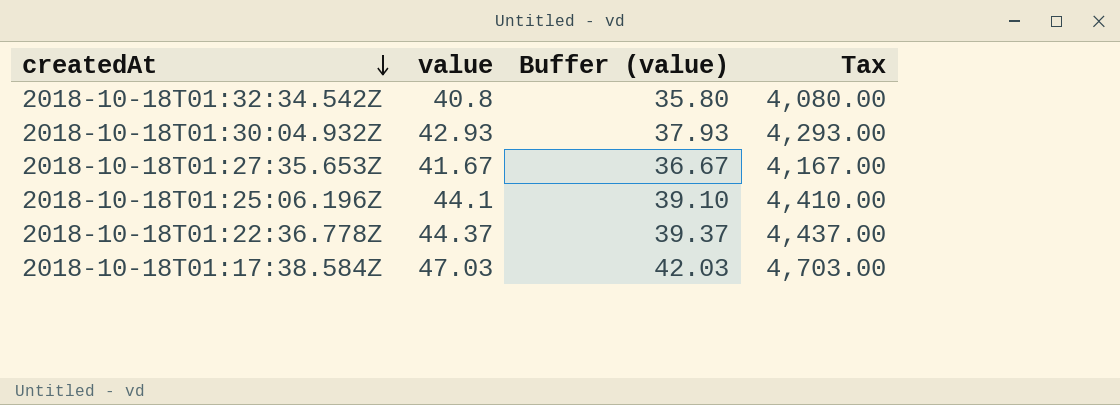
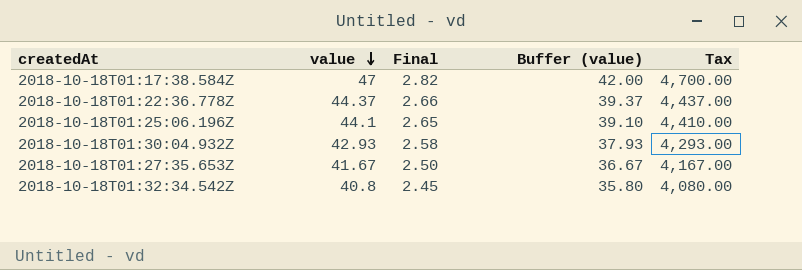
row order: createdAt descending -> value descending
column Final | formula: none -> [value] * 0.06
2018-10-18T01:17:38.584Z | value: 47.03 -> 47
2018-10-18T01:17:38.584Z | Buffer (value): 42.03 -> 42.00
2018-10-18T01:17:38.584Z | Tax: 4,703.00 -> 4,700.00

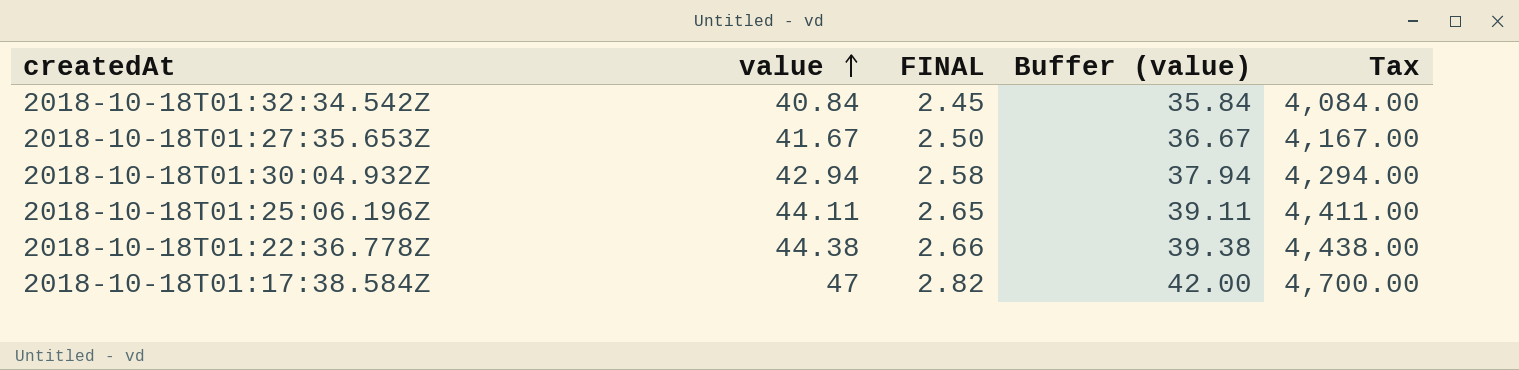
row order: value descending -> value ascending
column name: Final -> FINAL
2018-10-18T01:32:34.542Z | value: 40.8 -> 40.84
2018-10-18T01:32:34.542Z | Buffer (value): 35.80 -> 35.84
2018-10-18T01:32:34.542Z | Tax: 4,080.00 -> 4,084.00
2018-10-18T01:30:04.932Z | value: 42.93 -> 42.94
2018-10-18T01:30:04.932Z | Buffer (value): 37.93 -> 37.94
2018-10-18T01:30:04.932Z | Tax: 4,293.00 -> 4,294.00
2018-10-18T01:25:06.196Z | value: 44.1 -> 44.11
2018-10-18T01:25:06.196Z | Buffer (value): 39.10 -> 39.11
2018-10-18T01:25:06.196Z | Tax: 4,410.00 -> 4,411.00
2018-10-18T01:22:36.778Z | value: 44.37 -> 44.38
2018-10-18T01:22:36.778Z | Buffer (value): 39.37 -> 39.38
2018-10-18T01:22:36.778Z | Tax: 4,437.00 -> 4,438.00

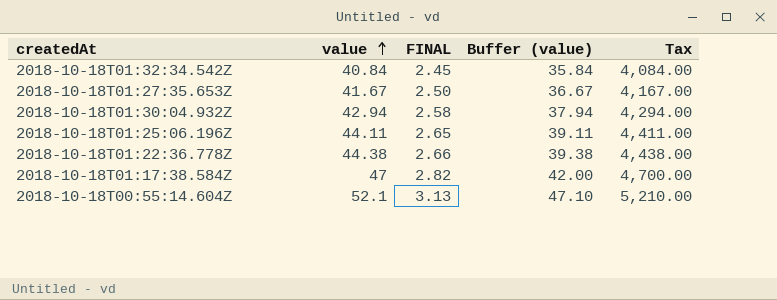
row 2018-10-18T00:55:14.604Z: none -> 52.1 | 3.13 | 47.10 | 5,210.00

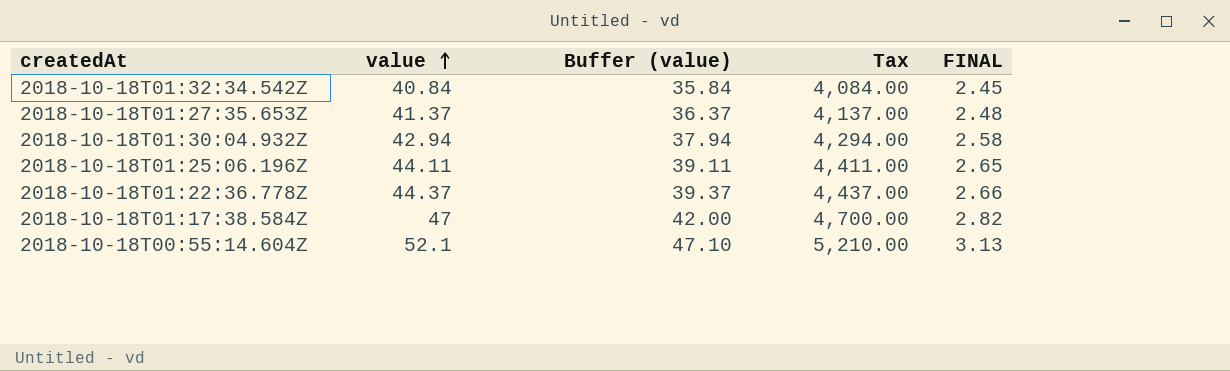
column FINAL | position: 3 -> 5
2018-10-18T01:27:35.653Z | value: 41.67 -> 41.37
2018-10-18T01:27:35.653Z | Buffer (value): 36.67 -> 36.37
2018-10-18T01:27:35.653Z | Tax: 4,167.00 -> 4,137.00
2018-10-18T01:27:35.653Z | FINAL: 2.50 -> 2.48
2018-10-18T01:22:36.778Z | value: 44.38 -> 44.37
2018-10-18T01:22:36.778Z | Buffer (value): 39.38 -> 39.37
2018-10-18T01:22:36.778Z | Tax: 4,438.00 -> 4,437.00

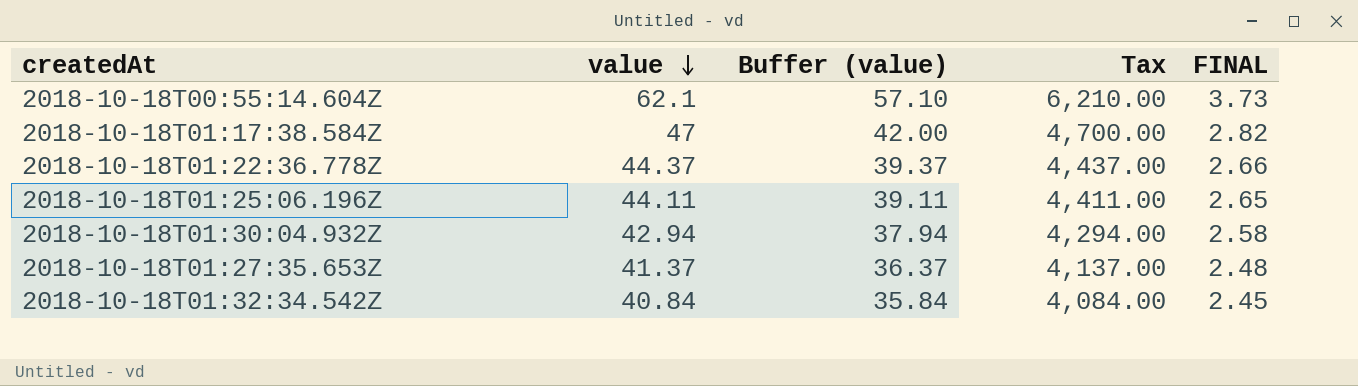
row order: value ascending -> value descending
2018-10-18T00:55:14.604Z | value: 52.1 -> 62.1
2018-10-18T00:55:14.604Z | Buffer (value): 47.10 -> 57.10
2018-10-18T00:55:14.604Z | Tax: 5,210.00 -> 6,210.00
2018-10-18T00:55:14.604Z | FINAL: 3.13 -> 3.73

